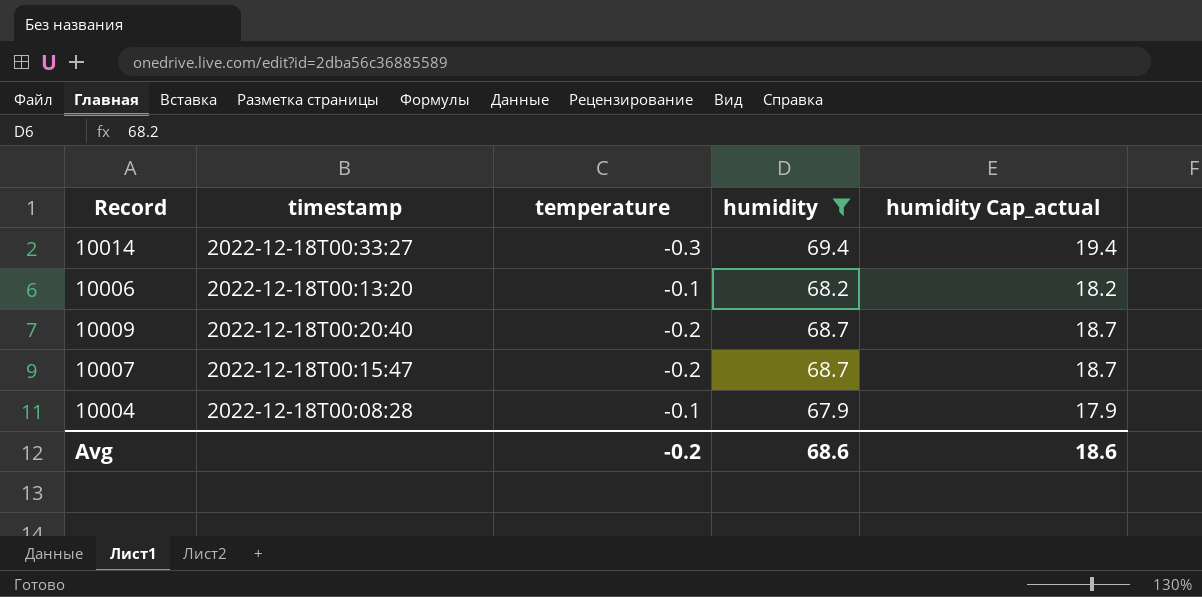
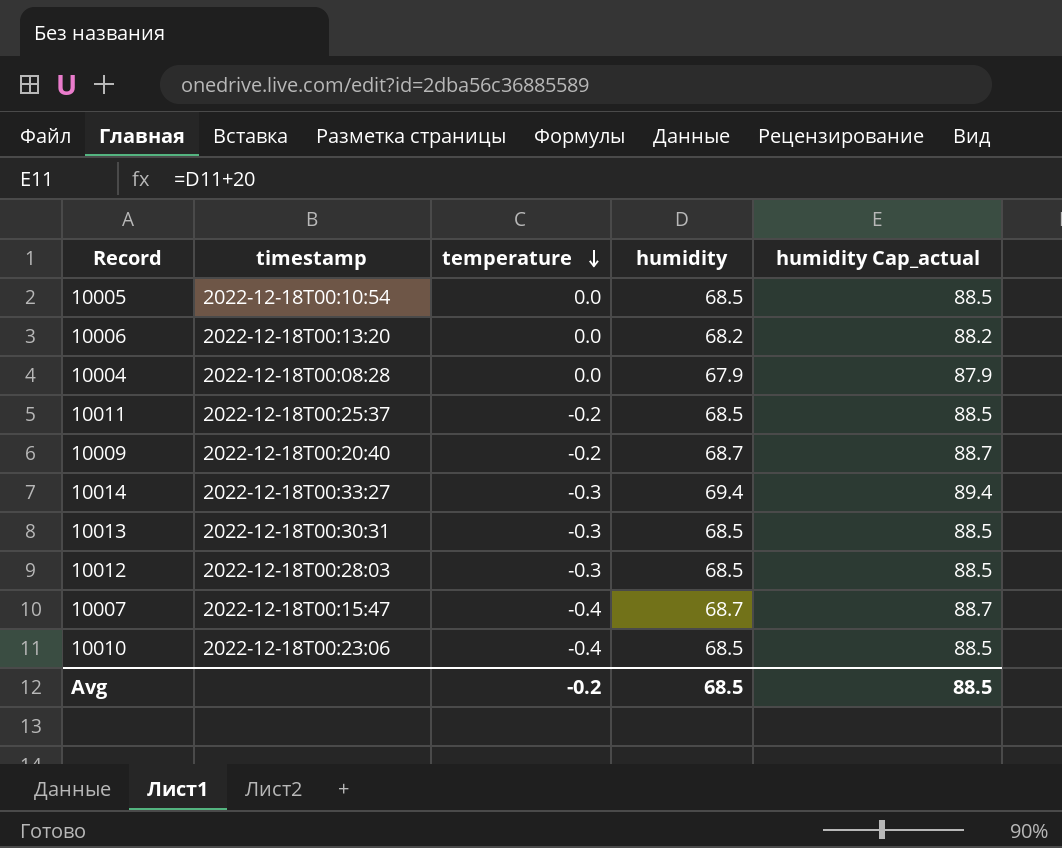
filter: humidity != 68.5 -> none
row order: none -> temperature descending
column humidity Cap_actual | formula: [humidity] - 50 -> [humidity] + 20
10006 | temperature: -0.1 -> 0.0
10004 | temperature: -0.1 -> 0.0
10007 | temperature: -0.2 -> -0.4
Avg | humidity: 68.6 -> 68.5
Avg | humidity Cap_actual: 18.6 -> 88.5

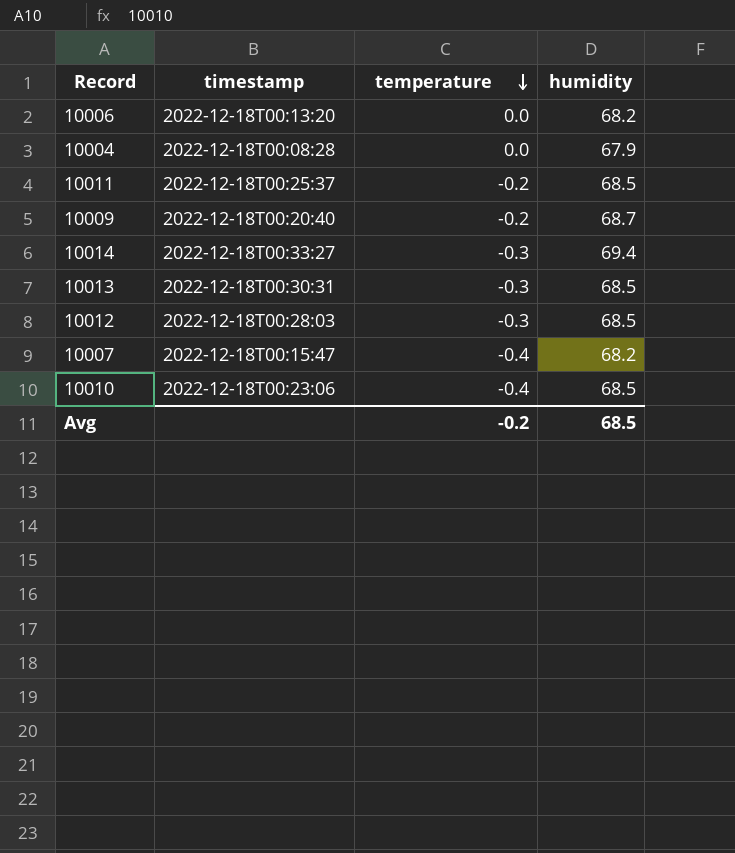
column humidity Cap_actual | formula: [humidity] + 20 -> none
row 10005: 2022-12-18T00:10:54 | 0.0 | 68.5 | 88.5 -> none
10007 | humidity: 68.7 -> 68.2

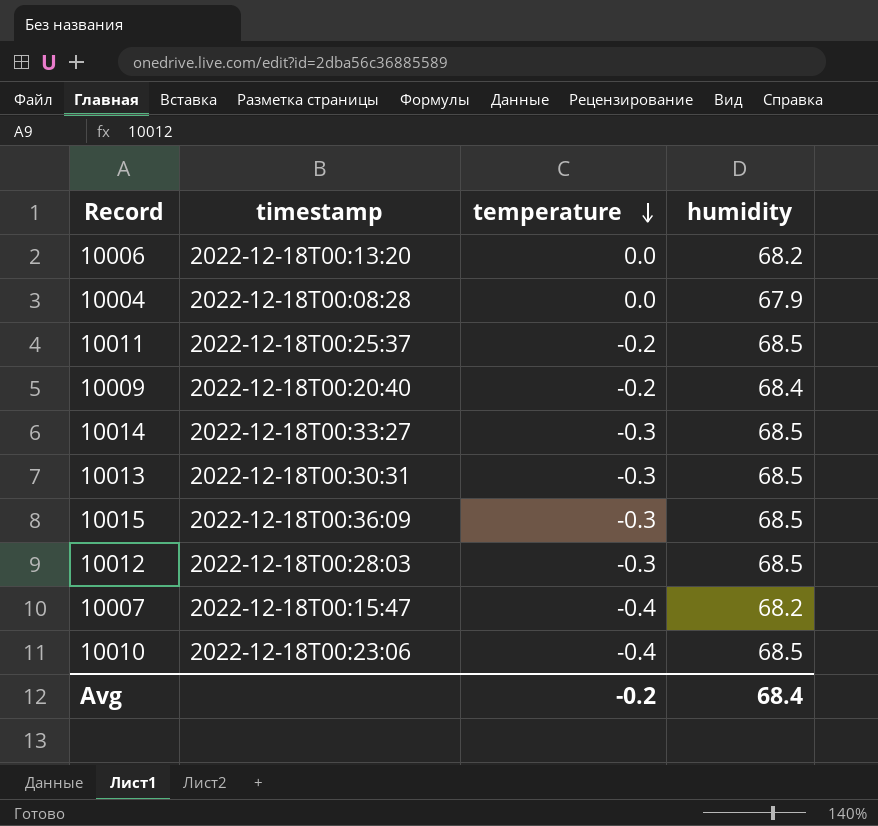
10009 | humidity: 68.7 -> 68.4
10014 | humidity: 69.4 -> 68.5
row 10015: none -> 2022-12-18T00:36:09 | -0.3 | 68.5
Avg | humidity: 68.5 -> 68.4

